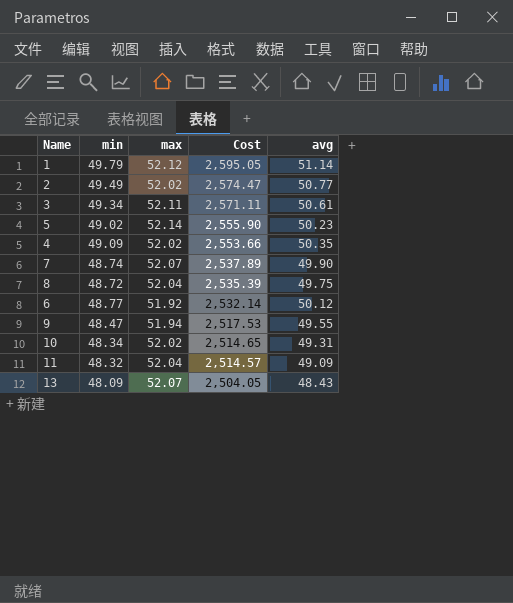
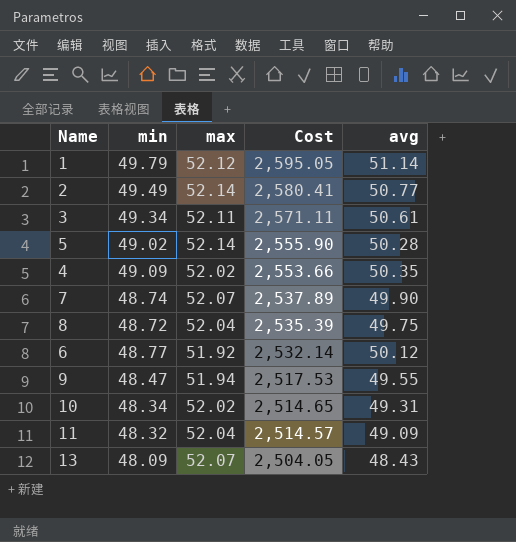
2 | max: 52.02 -> 52.14
2 | Cost: 2,574.47 -> 2,580.41
5 | avg: 50.23 -> 50.28

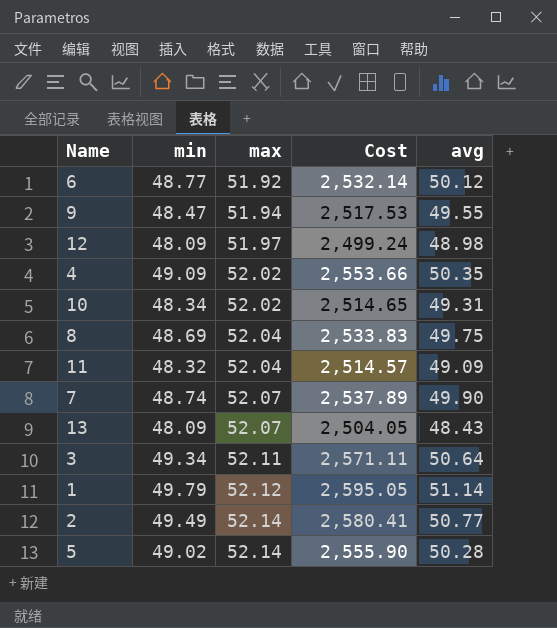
row order: Cost descending -> max ascending
row 12: none -> 48.09 | 51.97 | 2,499.24 | 48.98
8 | min: 48.72 -> 48.69
8 | Cost: 2,535.39 -> 2,533.83
3 | avg: 50.61 -> 50.64

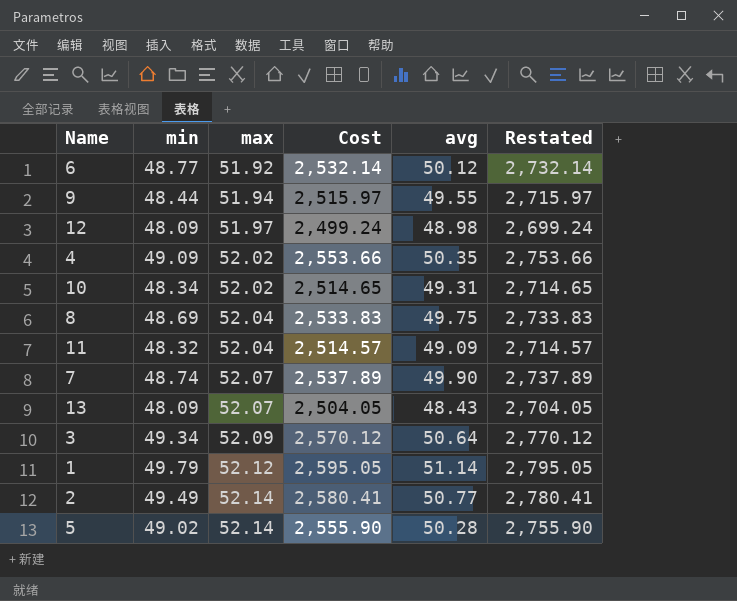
column Restated | formula: none -> [Cost] + 200
9 | min: 48.47 -> 48.44
9 | Cost: 2,517.53 -> 2,515.97
3 | max: 52.11 -> 52.09
3 | Cost: 2,571.11 -> 2,570.12

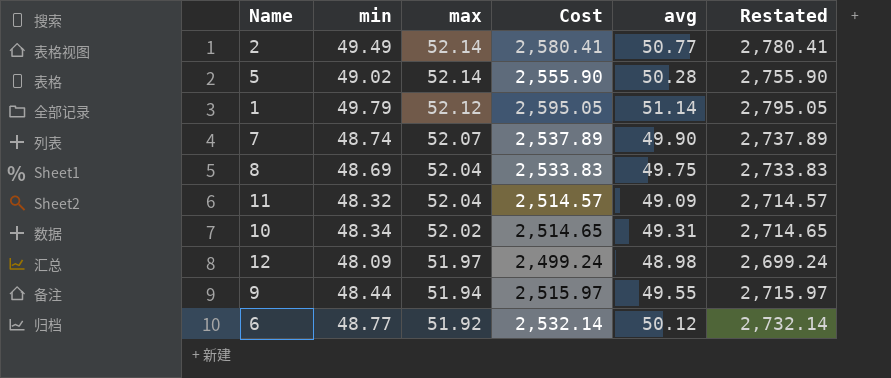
row order: max ascending -> max descending
row 4: 49.09 | 52.02 | 2,553.66 | 50.35 | 2,753.66 -> none
row 13: 48.09 | 52.07 | 2,504.05 | 48.43 | 2,704.05 -> none
row 3: 49.34 | 52.09 | 2,570.12 | 50.64 | 2,770.12 -> none

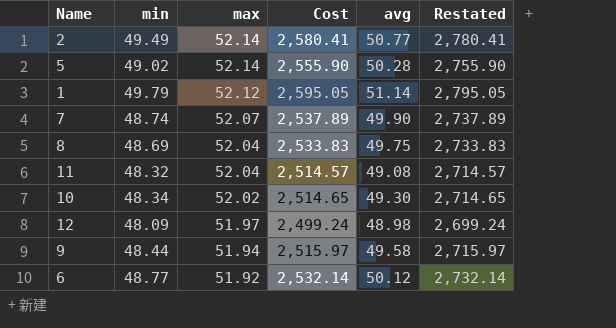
11 | avg: 49.09 -> 49.08
10 | avg: 49.31 -> 49.30
9 | avg: 49.55 -> 49.58

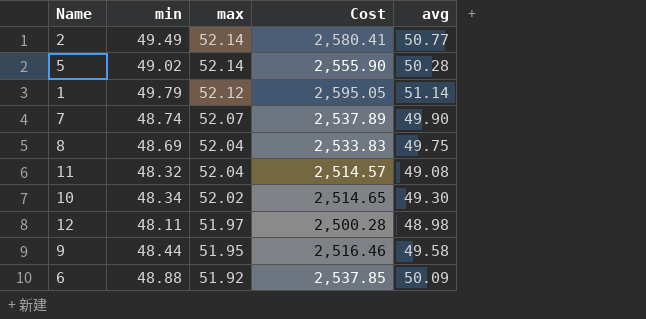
column Restated | formula: [Cost] + 200 -> none
12 | min: 48.09 -> 48.11
12 | Cost: 2,499.24 -> 2,500.28
9 | max: 51.94 -> 51.95
9 | Cost: 2,515.97 -> 2,516.46
6 | min: 48.77 -> 48.88
6 | Cost: 2,532.14 -> 2,537.85
6 | avg: 50.12 -> 50.09

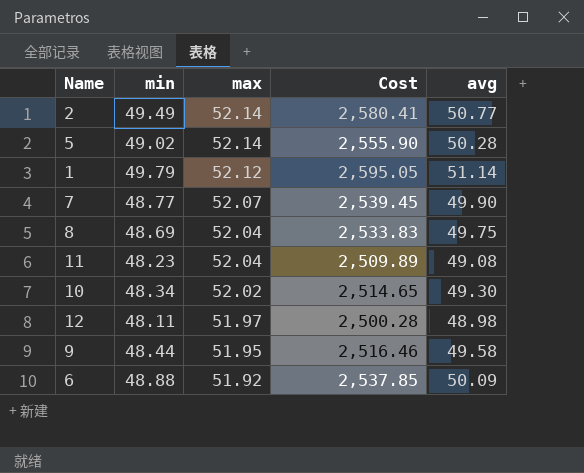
7 | min: 48.74 -> 48.77
7 | Cost: 2,537.89 -> 2,539.45
11 | min: 48.32 -> 48.23
11 | Cost: 2,514.57 -> 2,509.89

